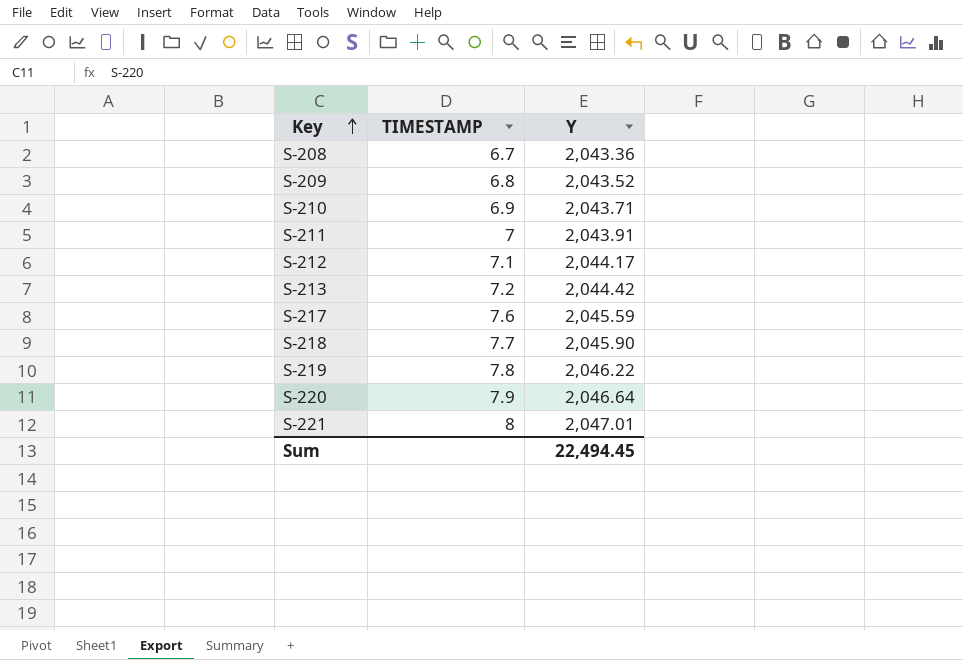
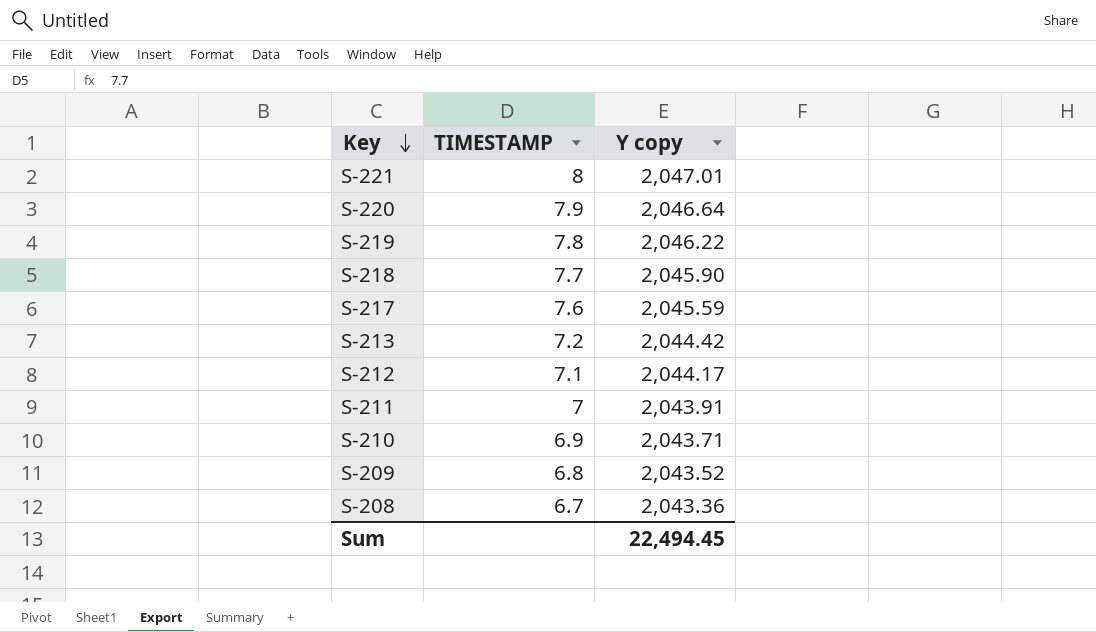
row order: Key ascending -> Key descending
column name: Y -> Y copy

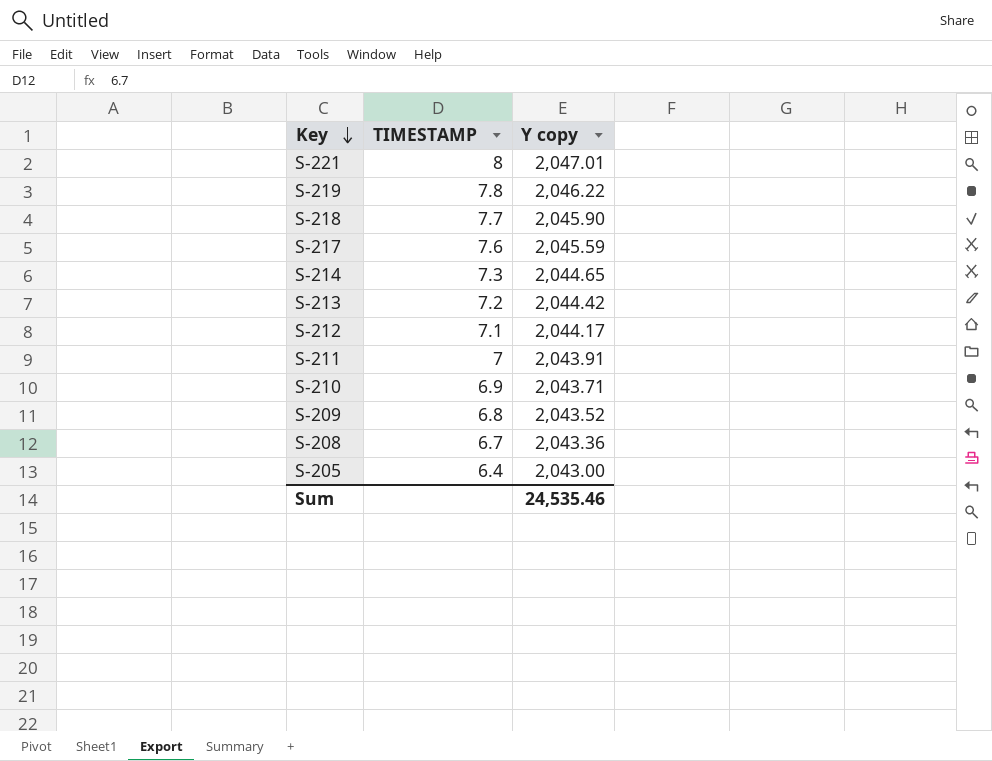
row S-220: 7.9 | 2,046.64 -> none
row S-214: none -> 7.3 | 2,044.65
row S-205: none -> 6.4 | 2,043.00
Sum | Y copy: 22,494.45 -> 24,535.46

